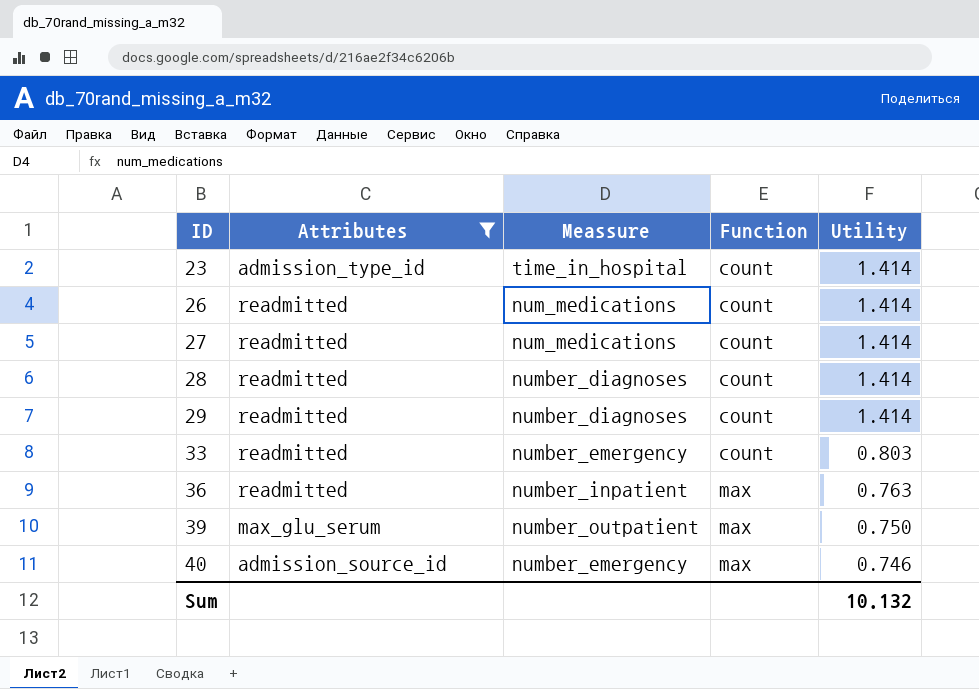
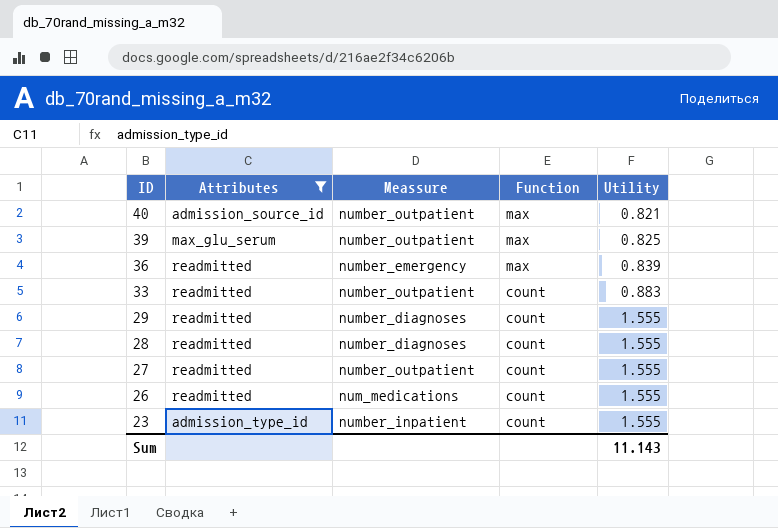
row order: ID ascending -> ID descending
40 | Meassure: number_emergency -> number_outpatient
40 | Utility: 0.746 -> 0.821
39 | Utility: 0.750 -> 0.825
36 | Meassure: number_inpatient -> number_emergency
36 | Utility: 0.763 -> 0.839
33 | Meassure: number_emergency -> number_outpatient
33 | Utility: 0.803 -> 0.883
29 | Utility: 1.414 -> 1.555
28 | Utility: 1.414 -> 1.555
27 | Meassure: num_medications -> number_outpatient
27 | Utility: 1.414 -> 1.555
26 | Utility: 1.414 -> 1.555
23 | Meassure: time_in_hospital -> number_inpatient
23 | Utility: 1.414 -> 1.555
Sum | Utility: 10.132 -> 11.143

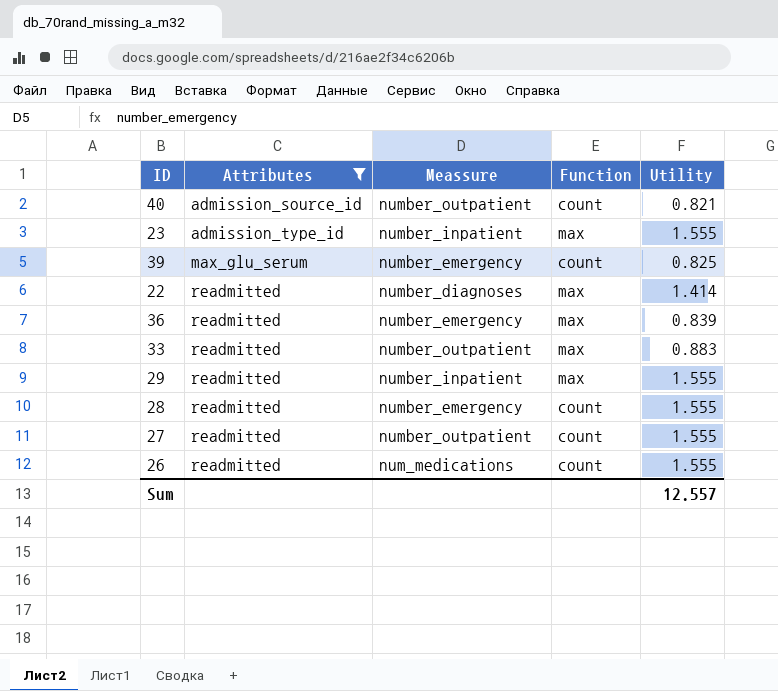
row order: ID descending -> Attributes ascending
40 | Function: max -> count
23 | Function: count -> max
39 | Meassure: number_outpatient -> number_emergency
39 | Function: max -> count
row 22: none -> readmitted | number_diagnoses | max | 1.414
33 | Function: count -> max
29 | Meassure: number_diagnoses -> number_inpatient
29 | Function: count -> max
28 | Meassure: number_diagnoses -> number_emergency
Sum | Utility: 11.143 -> 12.557

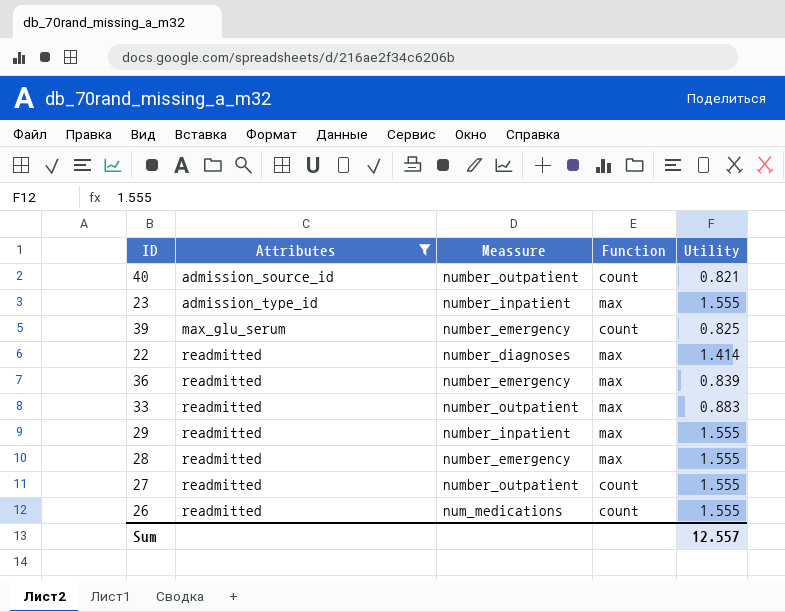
28 | Function: count -> max

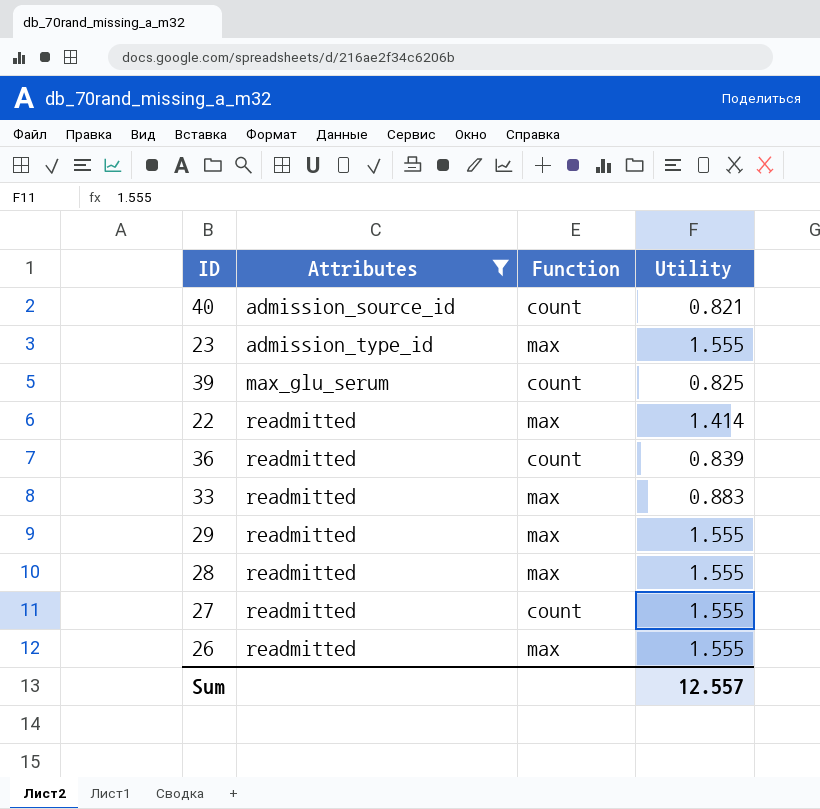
column Meassure | position: 3 -> none
36 | Function: max -> count
26 | Function: count -> max

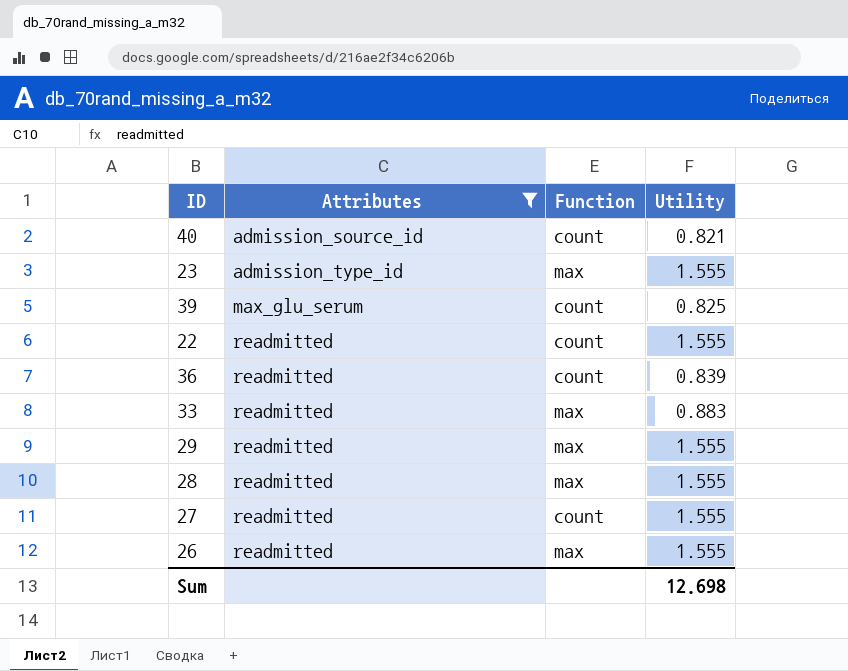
22 | Function: max -> count
22 | Utility: 1.414 -> 1.555
Sum | Utility: 12.557 -> 12.698

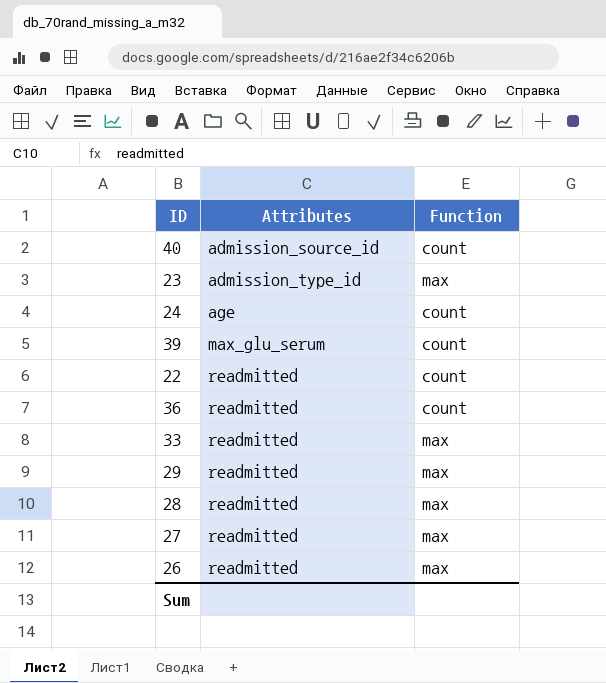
filter: Attributes != age -> none
column Utility | position: 4 -> none
27 | Function: count -> max

